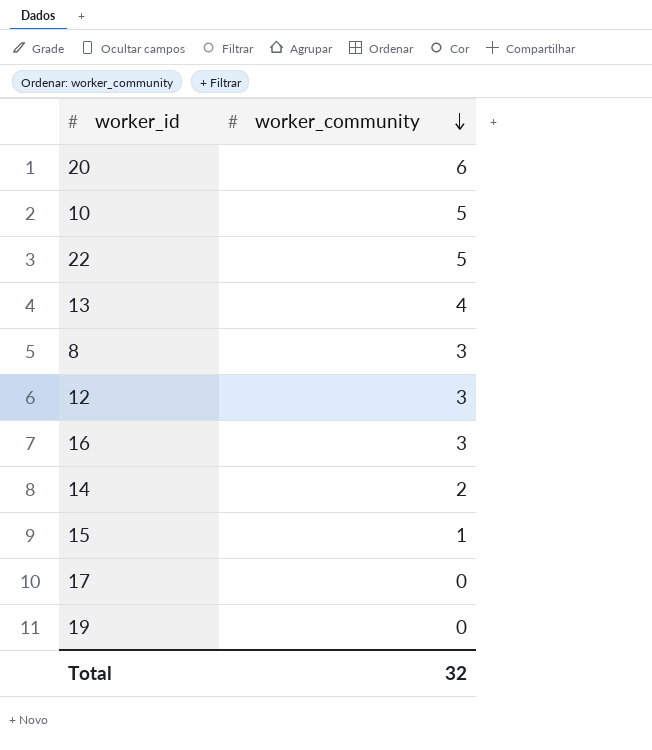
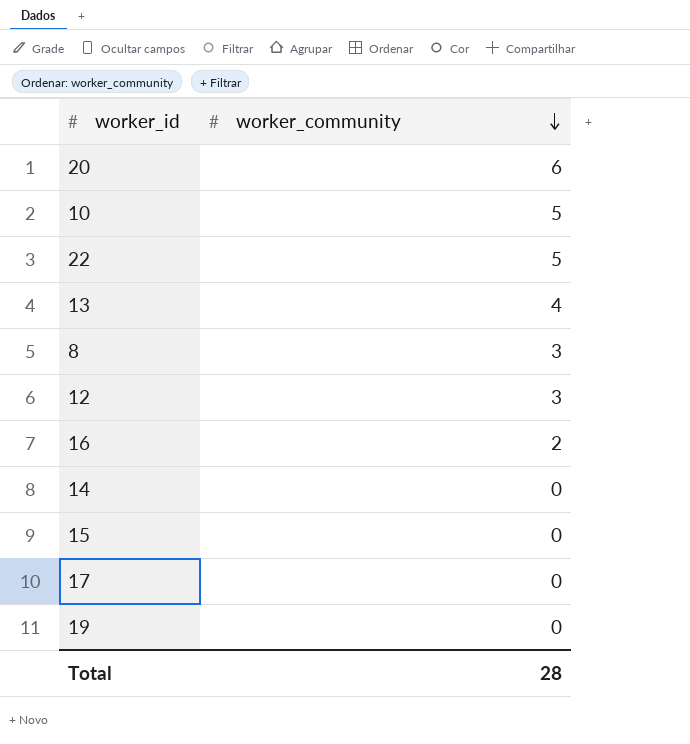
16 | worker_community: 3 -> 2
14 | worker_community: 2 -> 0
15 | worker_community: 1 -> 0
Total | worker_community: 32 -> 28

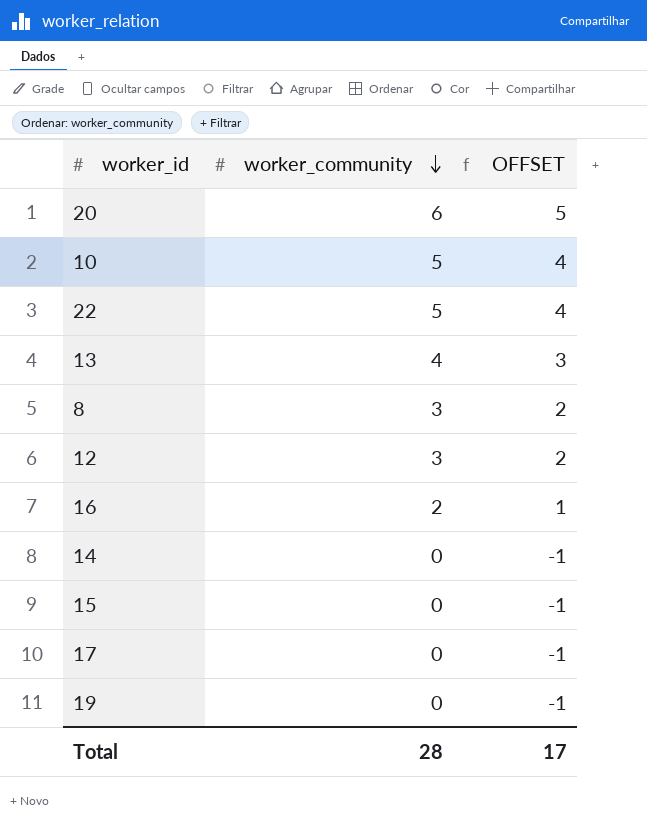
column OFFSET | formula: none -> [worker_community] - 1

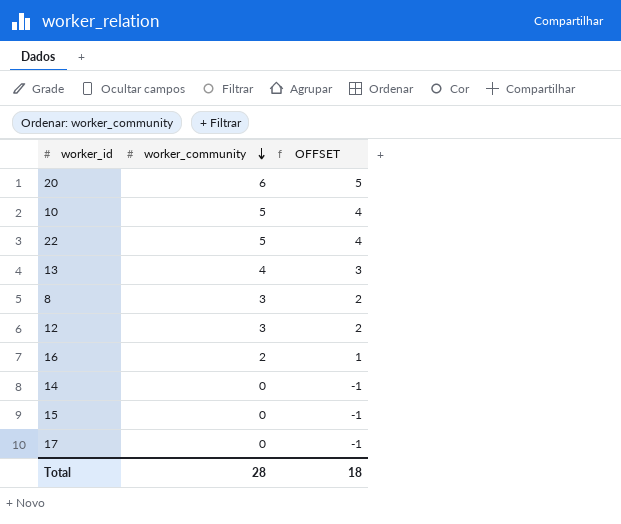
row 19: 0 | -1 -> none
Total | OFFSET: 17 -> 18

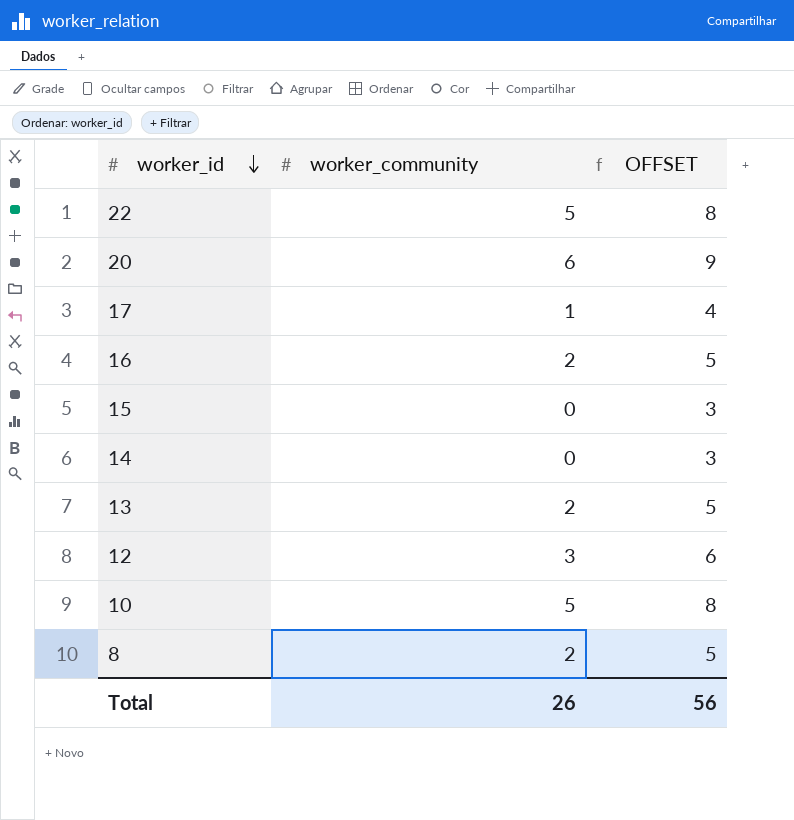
row order: worker_community descending -> worker_id descending
column OFFSET | formula: [worker_community] - 1 -> [worker_community] + 3
17 | worker_community: 0 -> 1
13 | worker_community: 4 -> 2
8 | worker_community: 3 -> 2
Total | worker_community: 28 -> 26
Total | OFFSET: 18 -> 56

